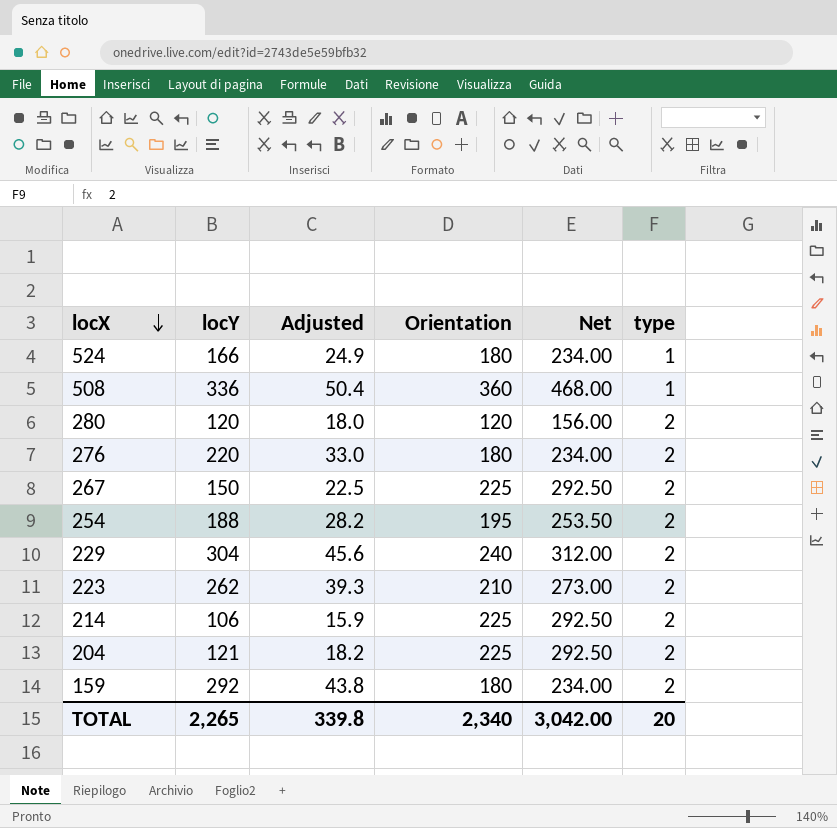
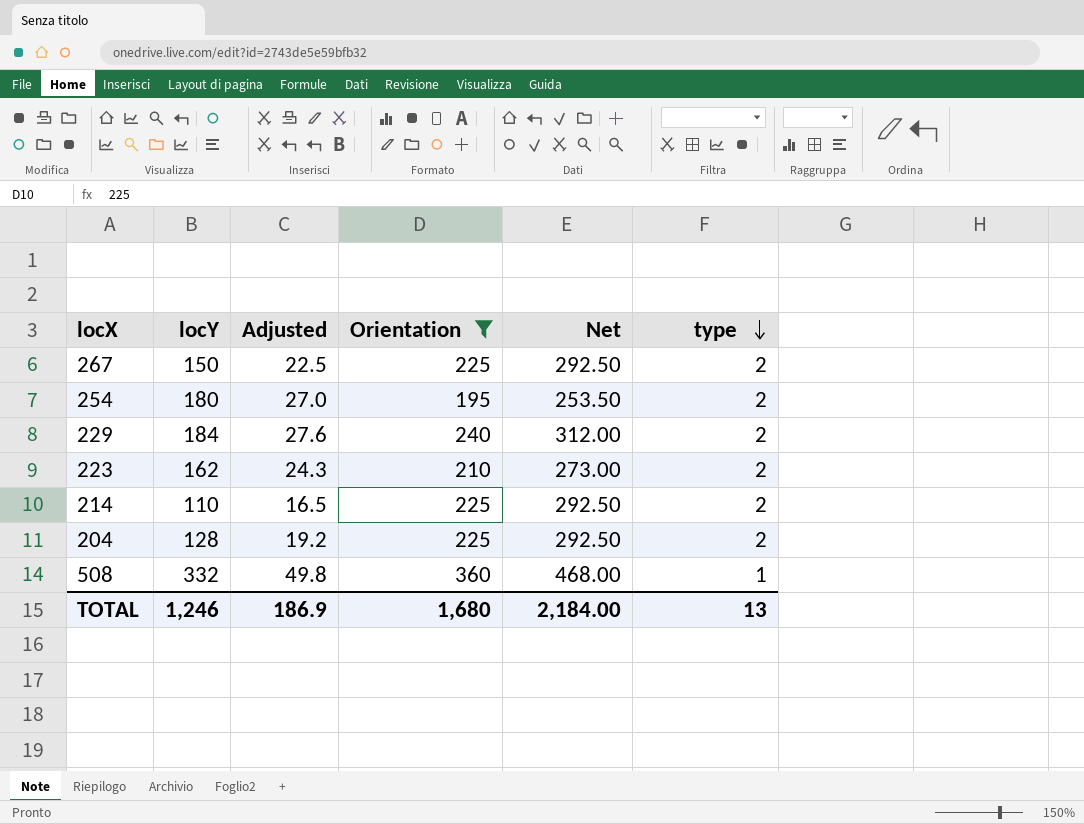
filter: none -> Orientation >= 195
row order: locX descending -> type descending
254 | locY: 188 -> 180
254 | Adjusted: 28.2 -> 27.0
229 | locY: 304 -> 184
229 | Adjusted: 45.6 -> 27.6
223 | locY: 262 -> 162
223 | Adjusted: 39.3 -> 24.3
214 | locY: 106 -> 110
214 | Adjusted: 15.9 -> 16.5
204 | locY: 121 -> 128
204 | Adjusted: 18.2 -> 19.2
508 | locY: 336 -> 332
508 | Adjusted: 50.4 -> 49.8
TOTAL | locY: 2,265 -> 1,246
TOTAL | Adjusted: 339.8 -> 186.9
TOTAL | Orientation: 2,340 -> 1,680
TOTAL | Net: 3,042.00 -> 2,184.00
TOTAL | type: 20 -> 13

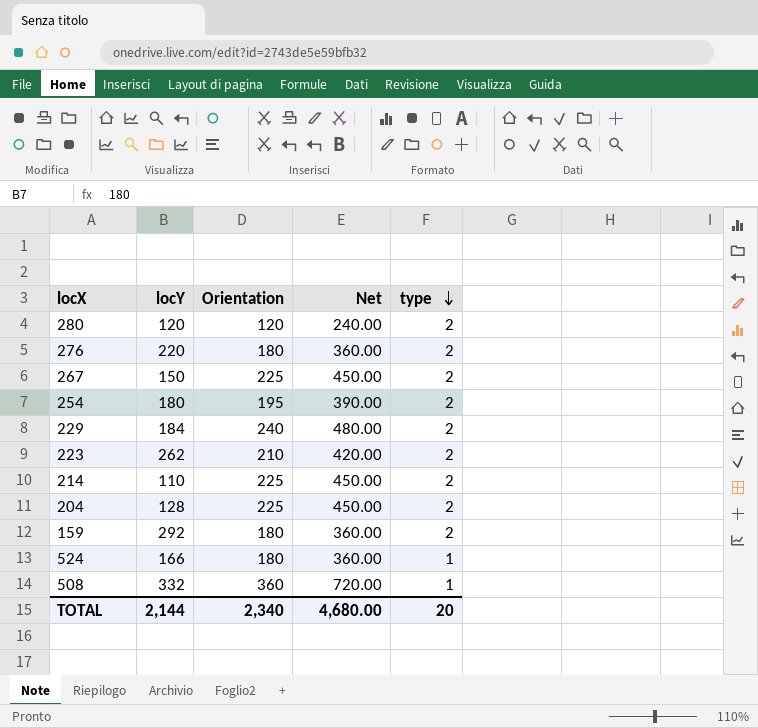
filter: Orientation >= 195 -> none
column Adjusted | formula: [locY] * 0.15 -> none
column Net | formula: [Orientation] * 1.3 -> [Orientation] * 2
223 | locY: 162 -> 262
TOTAL | locY: 1,246 -> 2,144
TOTAL | Orientation: 1,680 -> 2,340
TOTAL | Net: 2,184.00 -> 4,680.00
TOTAL | type: 13 -> 20

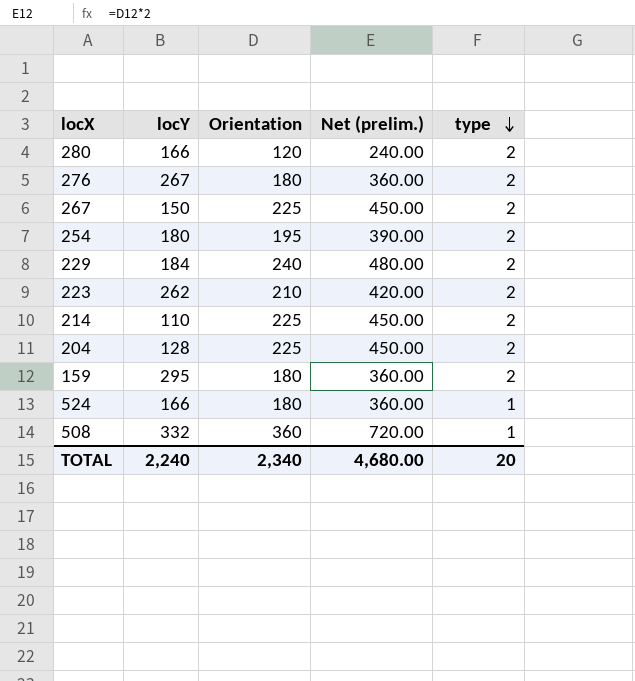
column name: Net -> Net (prelim.)
280 | locY: 120 -> 166
276 | locY: 220 -> 267
159 | locY: 292 -> 295
TOTAL | locY: 2,144 -> 2,240

